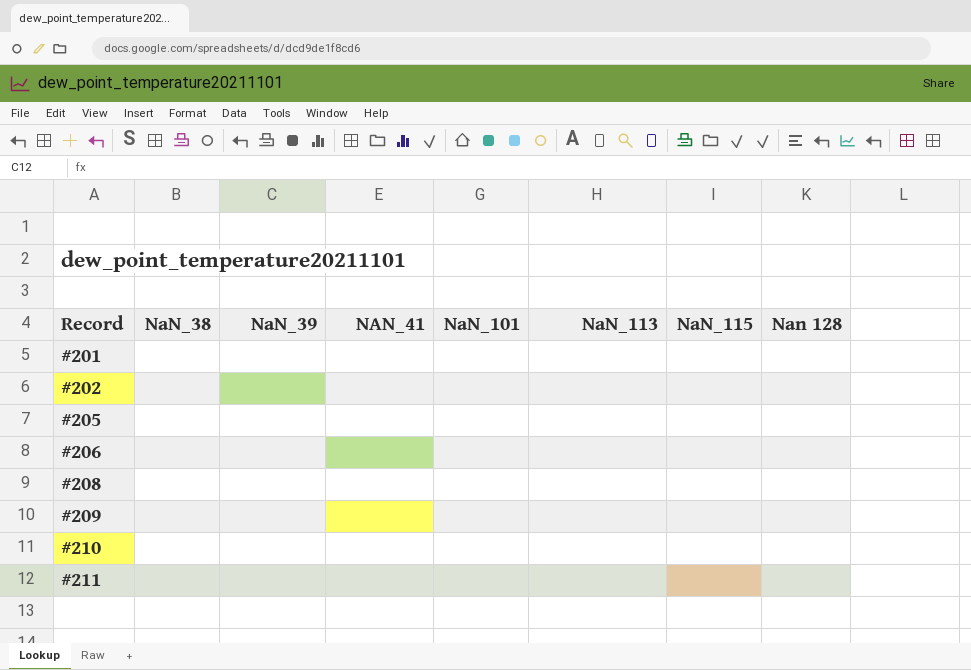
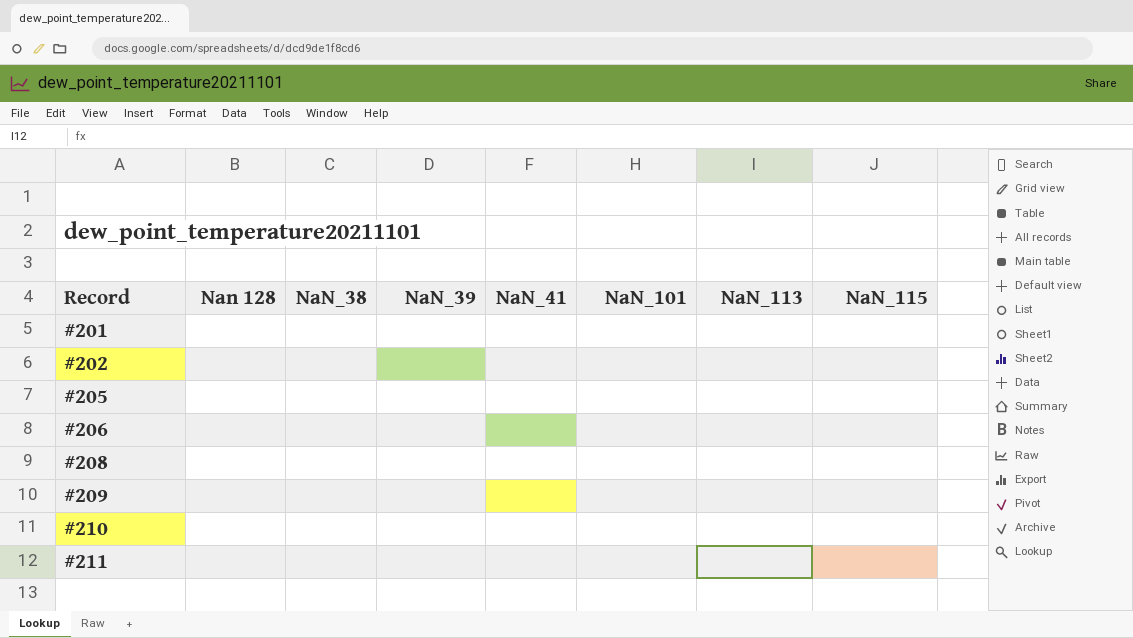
column Nan 128 | position: 8 -> 2
column name: NAN_41 -> NaN_41

